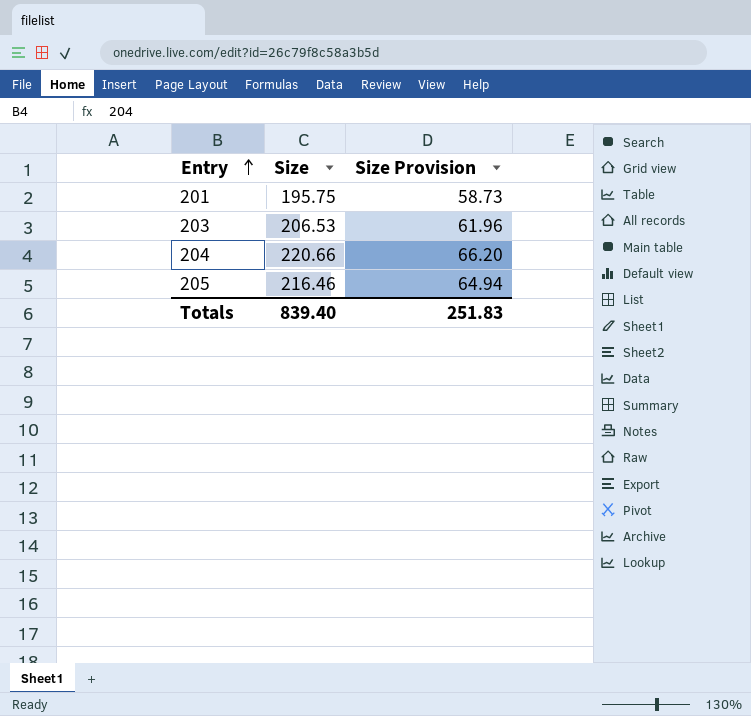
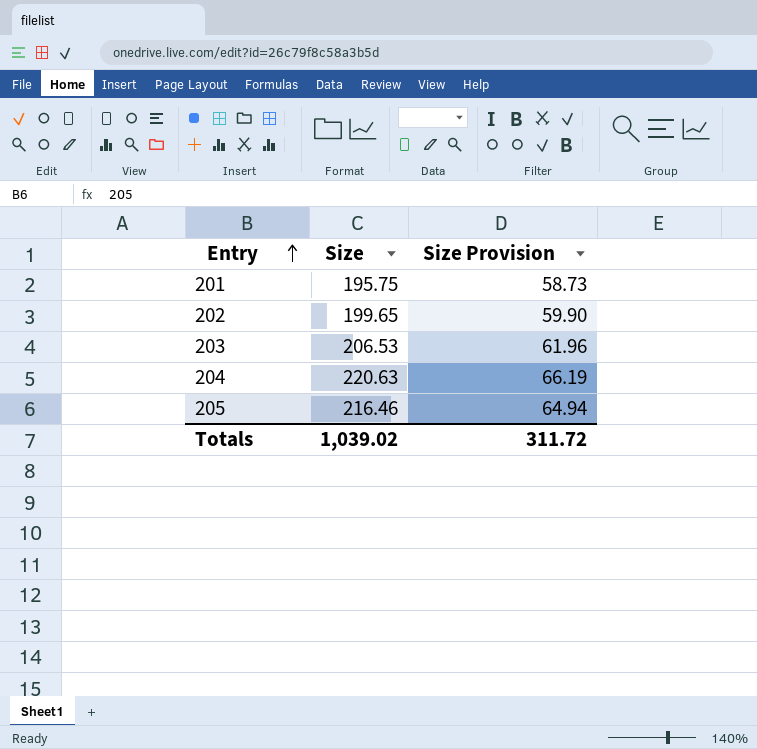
row 202: none -> 199.65 | 59.90
204 | Size: 220.66 -> 220.63
204 | Size Provision: 66.20 -> 66.19
Totals | Size: 839.40 -> 1,039.02
Totals | Size Provision: 251.83 -> 311.72

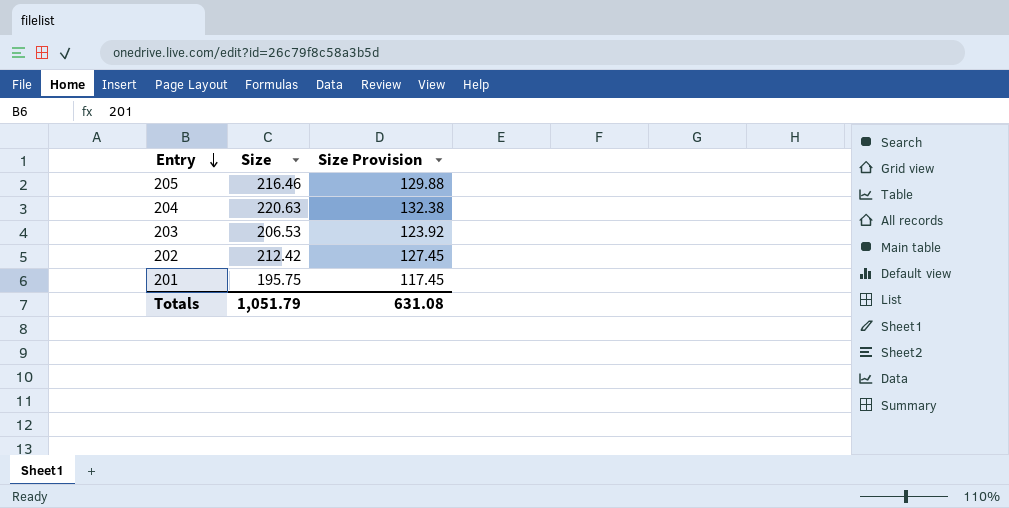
row order: Entry ascending -> Entry descending
column Size Provision | formula: [Size] * 0.3 -> [Size] * 0.6
202 | Size: 199.65 -> 212.42
Totals | Size: 1,039.02 -> 1,051.79
Totals | Size Provision: 311.72 -> 631.08

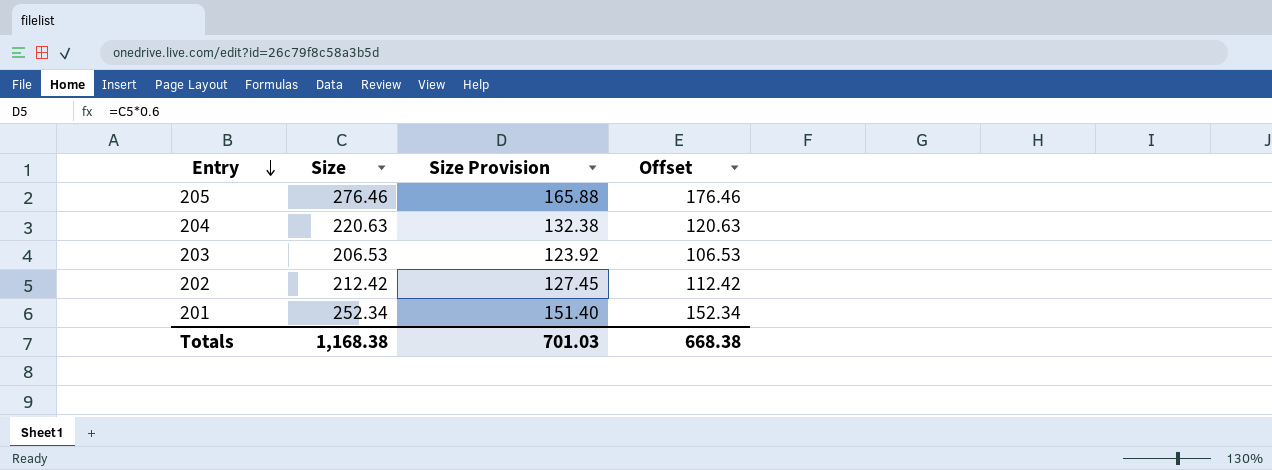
column Offset | formula: none -> [Size] - 100
205 | Size: 216.46 -> 276.46
205 | Size Provision: 129.88 -> 165.88
201 | Size: 195.75 -> 252.34
201 | Size Provision: 117.45 -> 151.40
Totals | Size: 1,051.79 -> 1,168.38
Totals | Size Provision: 631.08 -> 701.03

